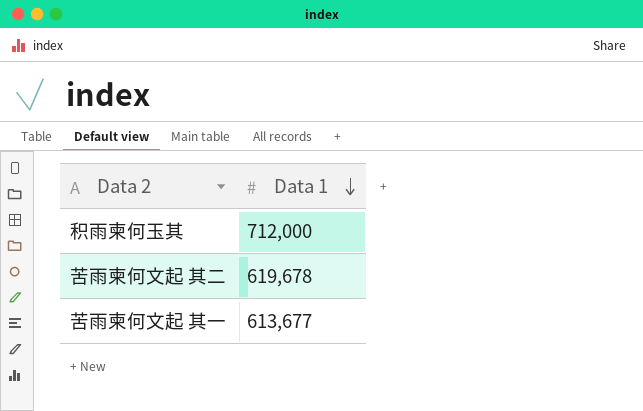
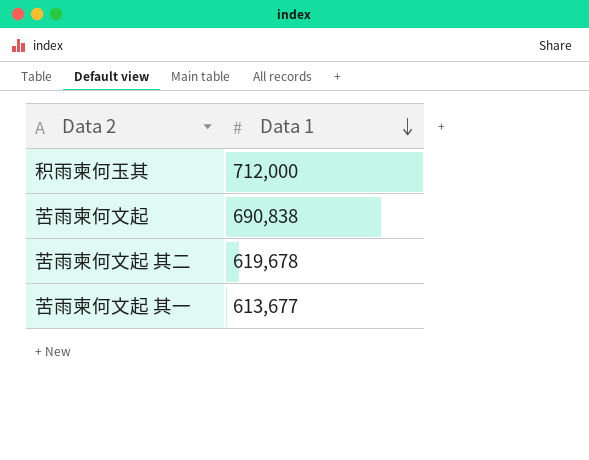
row 苦雨柬何文起: none -> 690,838

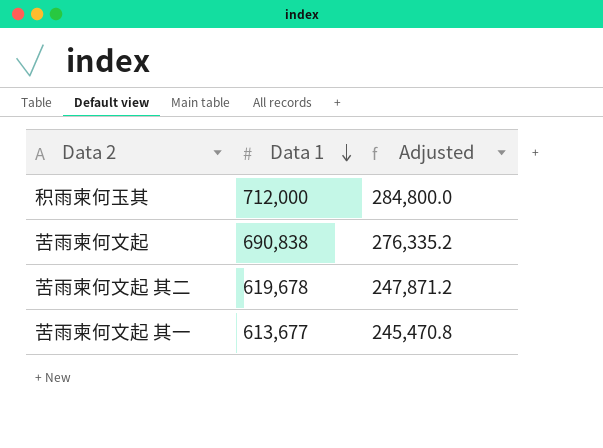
column Adjusted | formula: none -> [Data 1] * 0.4

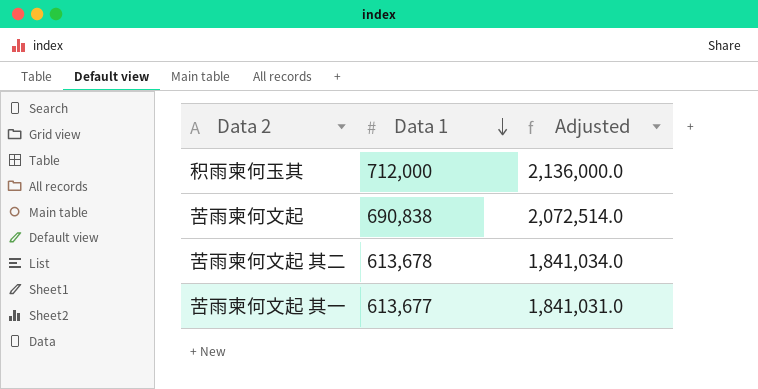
column Adjusted | formula: [Data 1] * 0.4 -> [Data 1] * 3
苦雨柬何文起 其二 | Data 1: 619,678 -> 613,678

